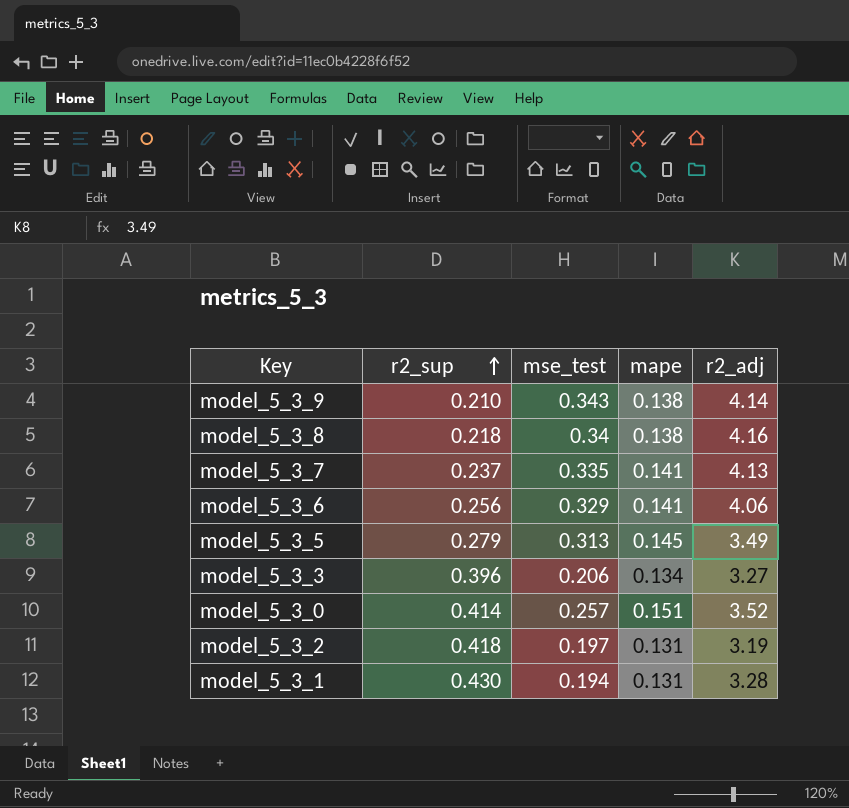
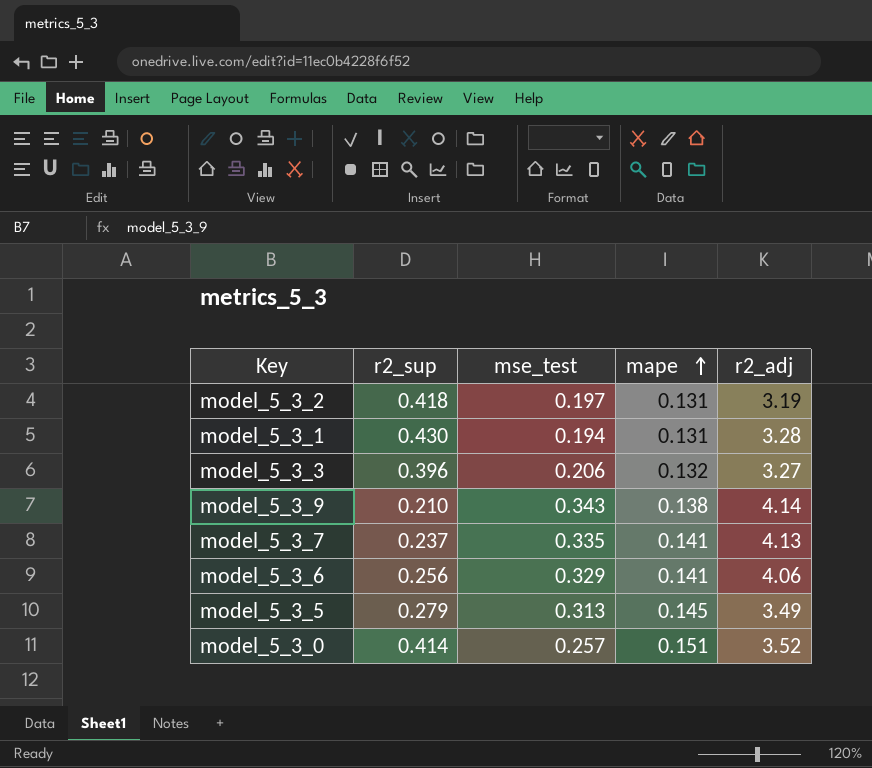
row order: r2_sup ascending -> mape ascending
row model_5_3_8: 0.218 | 0.34 | 0.138 | 4.16 -> none
model_5_3_3 | mape: 0.134 -> 0.132

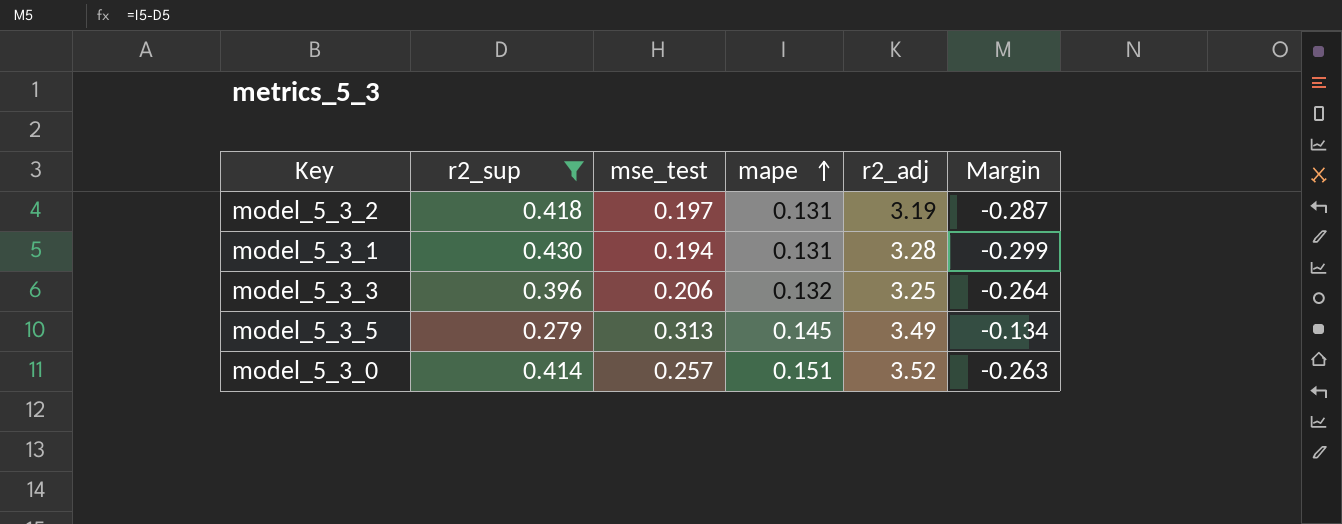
filter: none -> r2_sup >= 0.279
column Margin | formula: none -> [mape] - [r2_sup]
model_5_3_3 | r2_adj: 3.27 -> 3.25

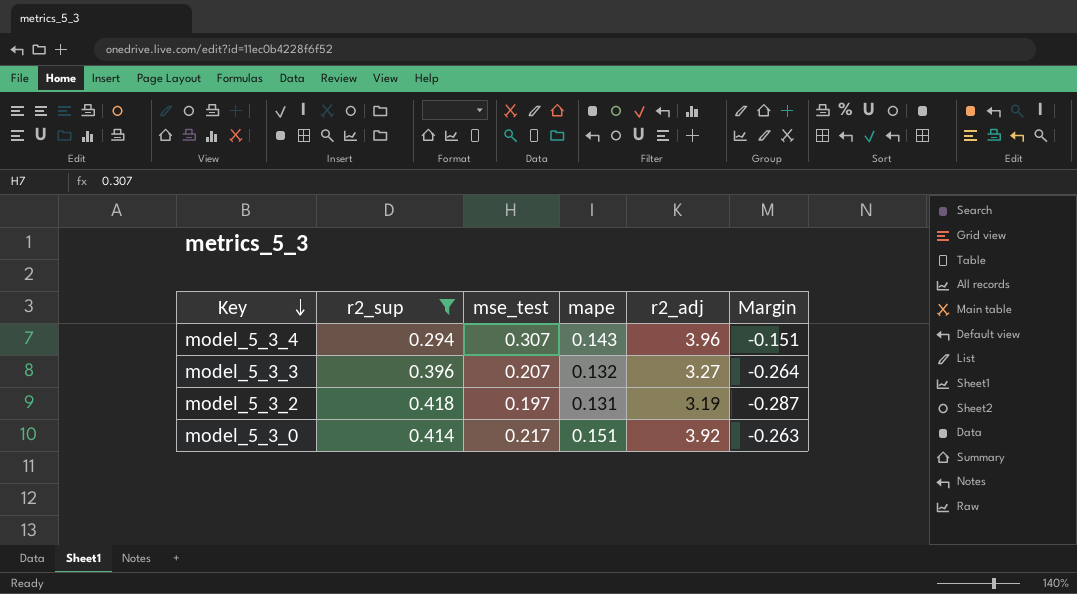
row order: mape ascending -> Key descending
row model_5_3_1: 0.430 | 0.194 | 0.131 | 3.28 | -0.299 -> none
row model_5_3_5: 0.279 | 0.313 | 0.145 | 3.49 | -0.134 -> none
row model_5_3_4: none -> 0.294 | 0.307 | 0.143 | 3.96 | -0.151
model_5_3_3 | mse_test: 0.206 -> 0.207
model_5_3_3 | r2_adj: 3.25 -> 3.27
model_5_3_0 | mse_test: 0.257 -> 0.217
model_5_3_0 | r2_adj: 3.52 -> 3.92

